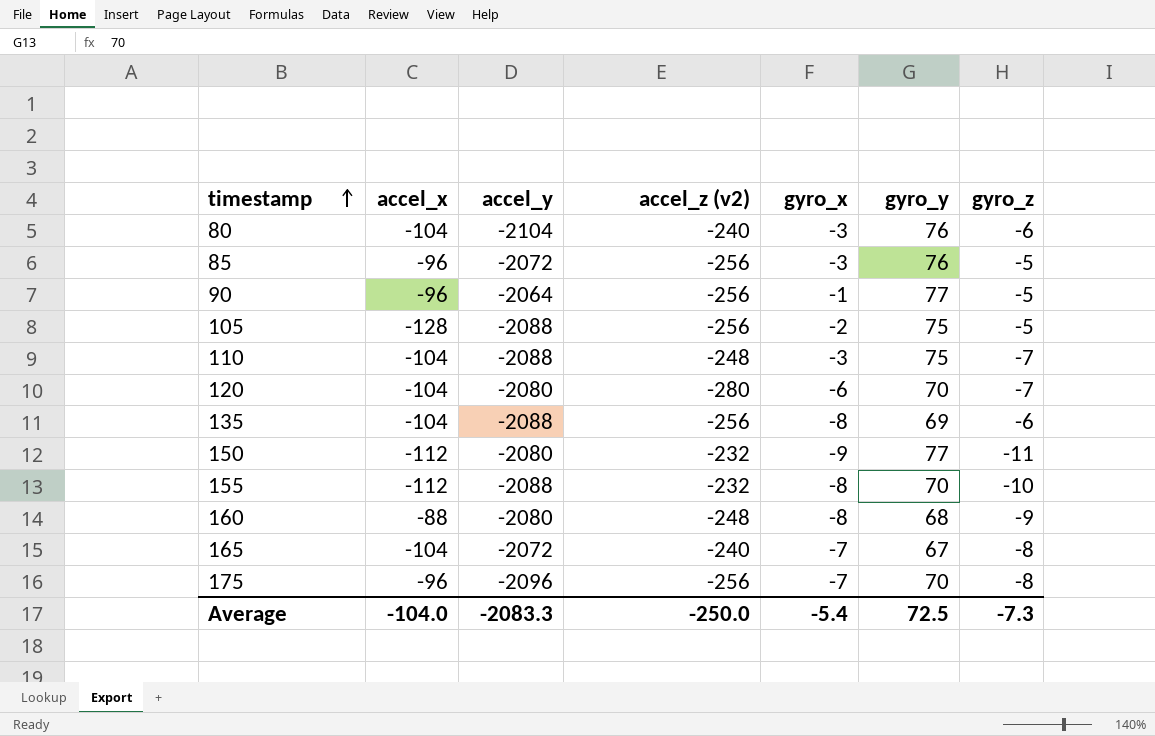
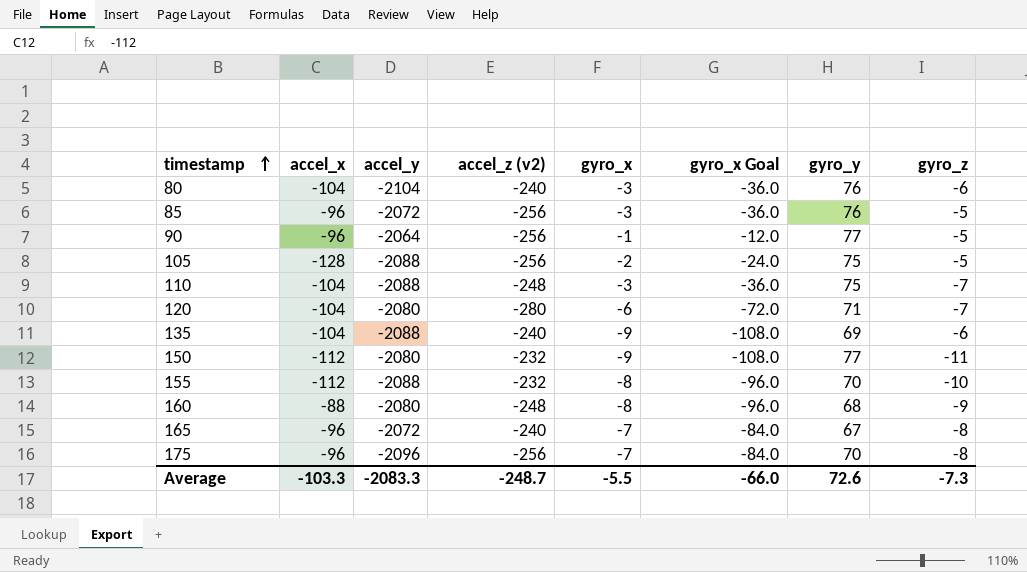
column gyro_x Goal | formula: none -> [gyro_x] * 12
120 | gyro_y: 70 -> 71
135 | accel_z (v2): -256 -> -240
135 | gyro_x: -8 -> -9
165 | accel_x: -104 -> -96
Average | accel_x: -104.0 -> -103.3
Average | accel_z (v2): -250.0 -> -248.7
Average | gyro_x: -5.4 -> -5.5
Average | gyro_y: 72.5 -> 72.6

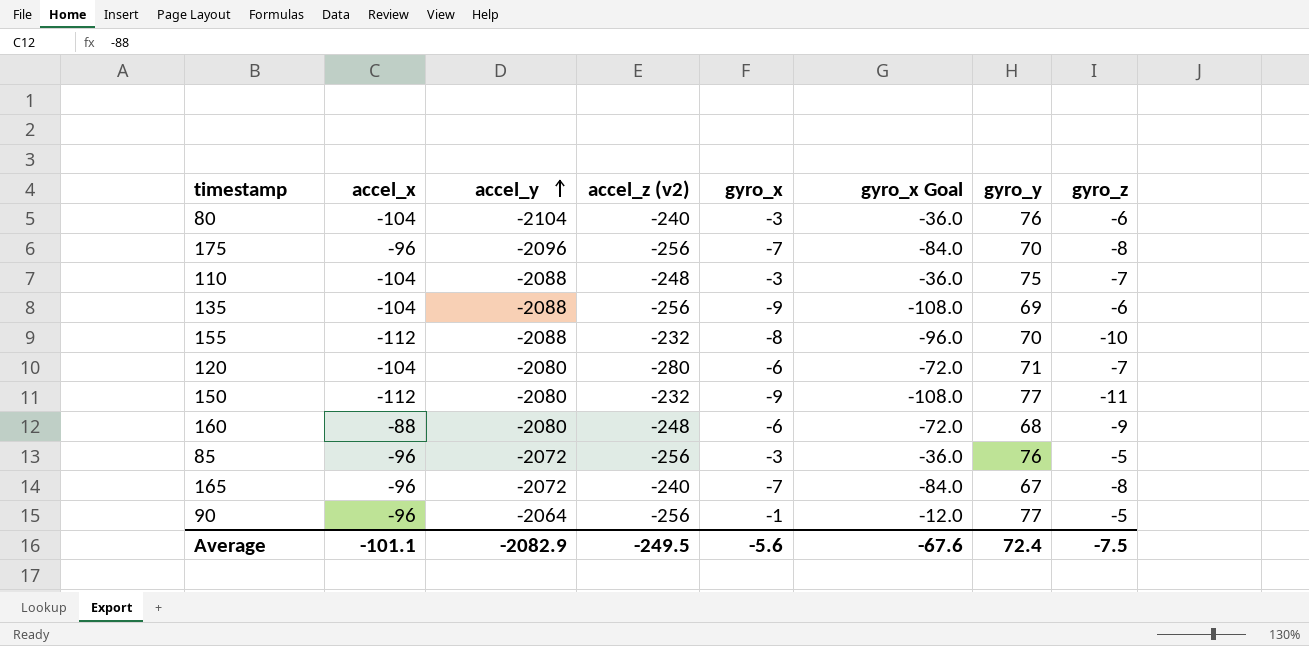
row order: timestamp ascending -> accel_y ascending
row 105: -128 | -2088 | -256 | -2 | -24.0 | 75 | -5 -> none
135 | accel_z (v2): -240 -> -256
160 | gyro_x: -8 -> -6
160 | gyro_x Goal: -96.0 -> -72.0
Average | accel_x: -103.3 -> -101.1
Average | accel_y: -2083.3 -> -2082.9
Average | accel_z (v2): -248.7 -> -249.5
Average | gyro_x: -5.5 -> -5.6
Average | gyro_x Goal: -66.0 -> -67.6
Average | gyro_y: 72.6 -> 72.4
Average | gyro_z: -7.3 -> -7.5

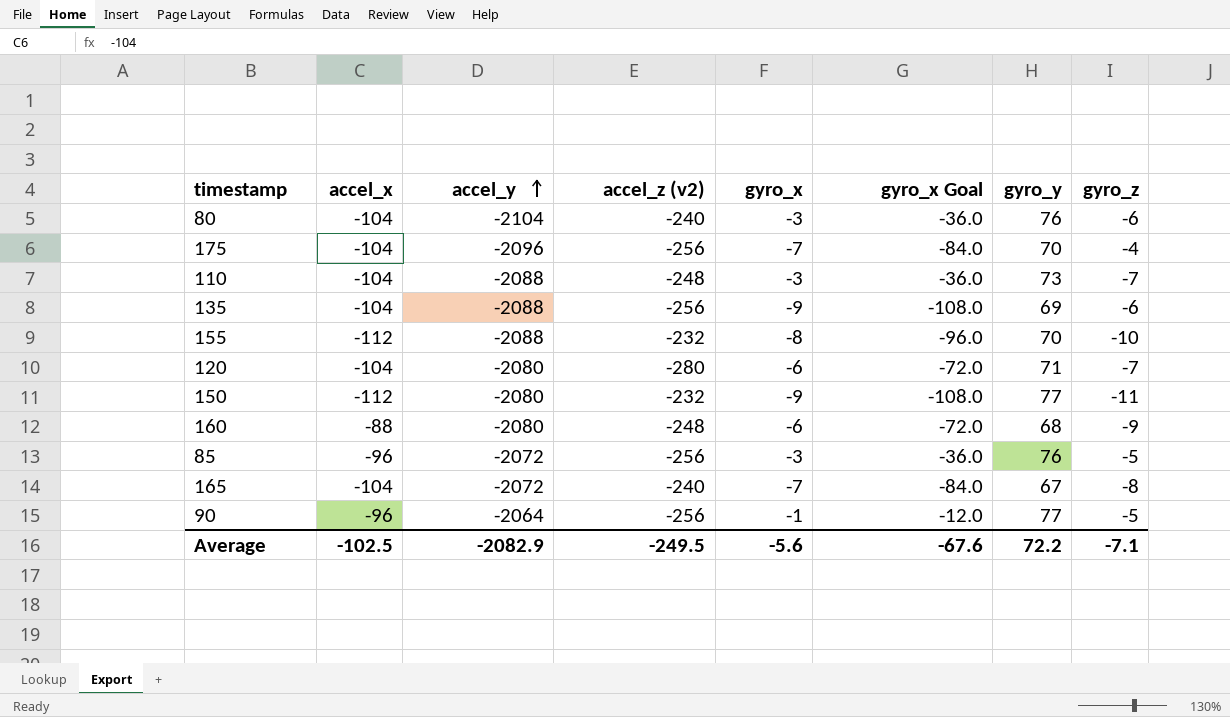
175 | accel_x: -96 -> -104
175 | gyro_z: -8 -> -4
110 | gyro_y: 75 -> 73
165 | accel_x: -96 -> -104
Average | accel_x: -101.1 -> -102.5
Average | gyro_y: 72.4 -> 72.2
Average | gyro_z: -7.5 -> -7.1

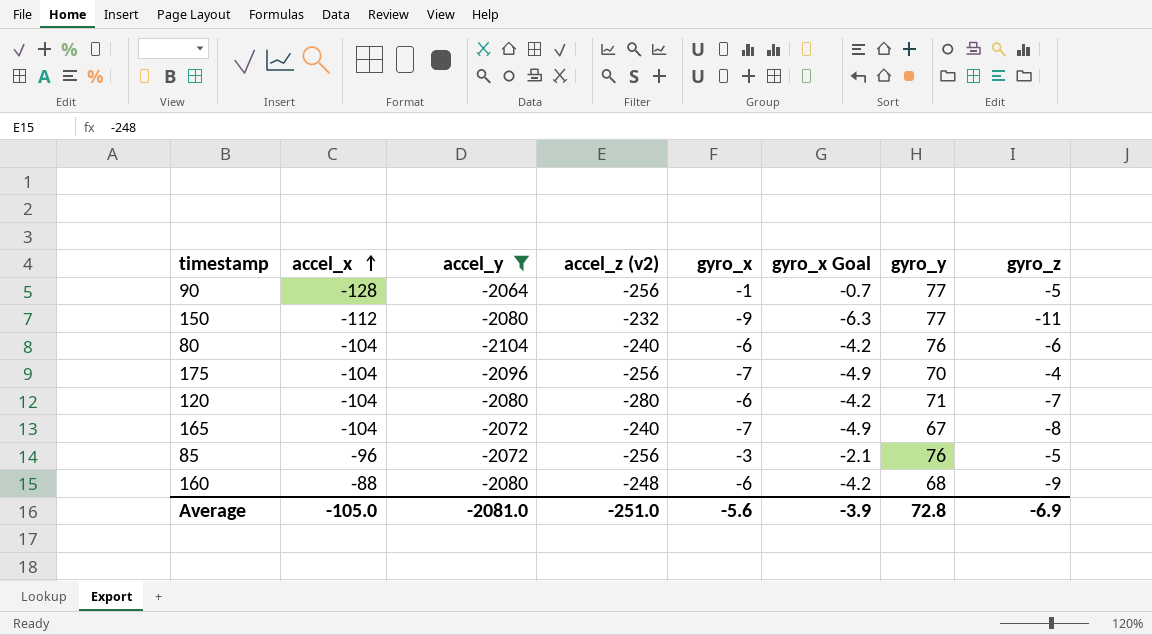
filter: none -> accel_y != -2088
row order: accel_y ascending -> accel_x ascending
column gyro_x Goal | formula: [gyro_x] * 12 -> [gyro_x] * 0.7
90 | accel_x: -96 -> -128
80 | gyro_x: -3 -> -6
Average | accel_x: -102.5 -> -105.0
Average | accel_y: -2082.9 -> -2081.0
Average | accel_z (v2): -249.5 -> -251.0
Average | gyro_x Goal: -67.6 -> -3.9
Average | gyro_y: 72.2 -> 72.8
Average | gyro_z: -7.1 -> -6.9

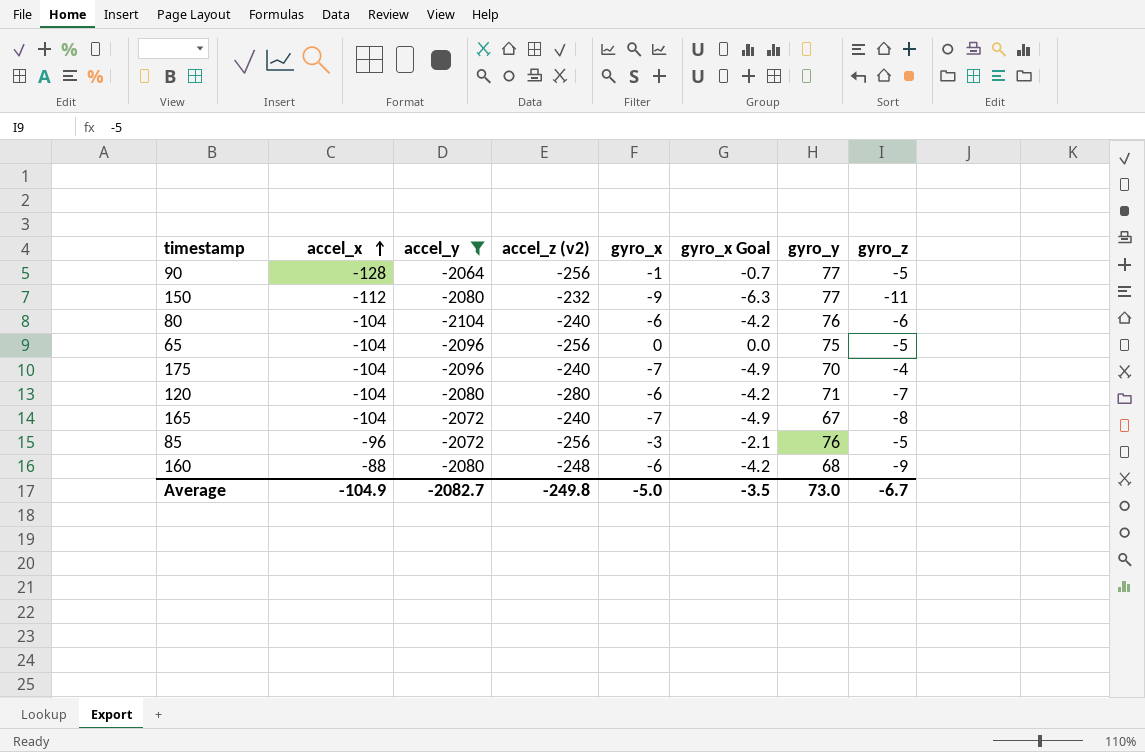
row 65: none -> -104 | -2096 | -256 | 0 | 0.0 | 75 | -5
175 | accel_z (v2): -256 -> -240
Average | accel_x: -105.0 -> -104.9
Average | accel_y: -2081.0 -> -2082.7
Average | accel_z (v2): -251.0 -> -249.8
Average | gyro_x: -5.6 -> -5.0
Average | gyro_x Goal: -3.9 -> -3.5
Average | gyro_y: 72.8 -> 73.0
Average | gyro_z: -6.9 -> -6.7

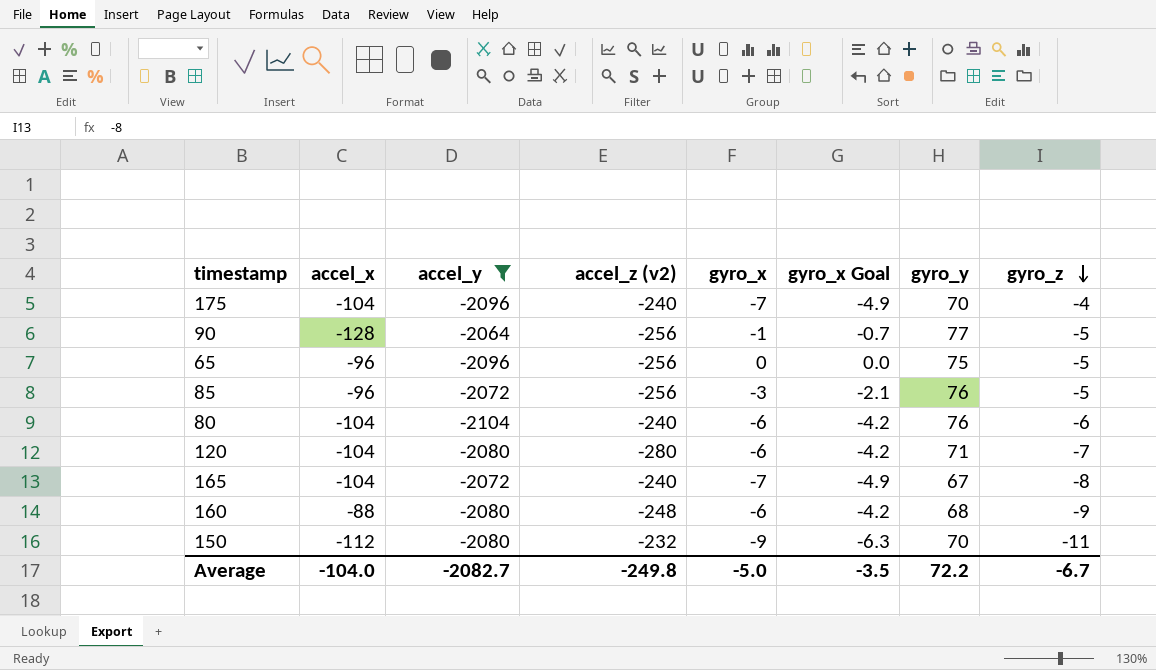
row order: accel_x ascending -> gyro_z descending
65 | accel_x: -104 -> -96
150 | gyro_y: 77 -> 70
Average | accel_x: -104.9 -> -104.0
Average | gyro_y: 73.0 -> 72.2

